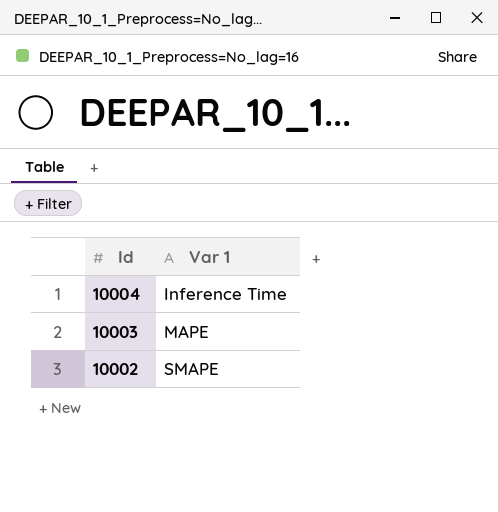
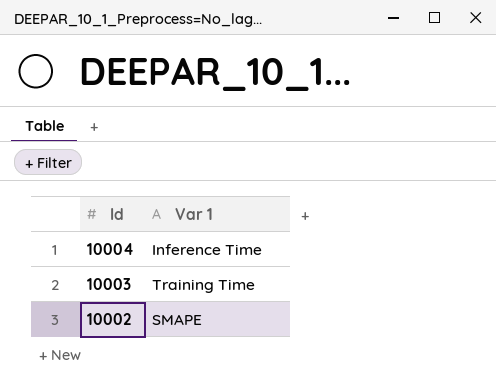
10003 | Var 1: MAPE -> Training Time

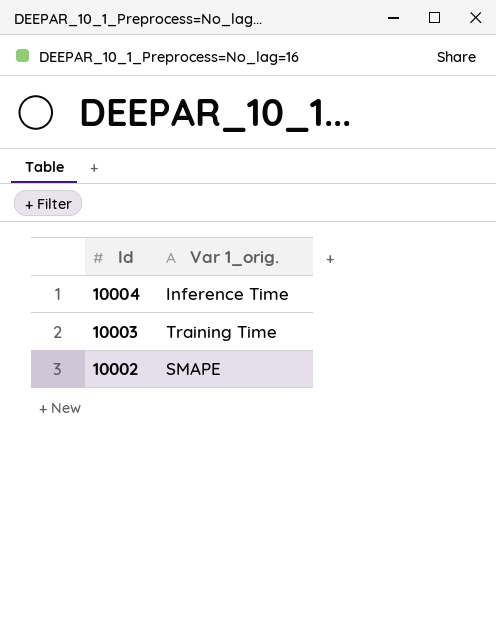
column name: Var 1 -> Var 1_orig.

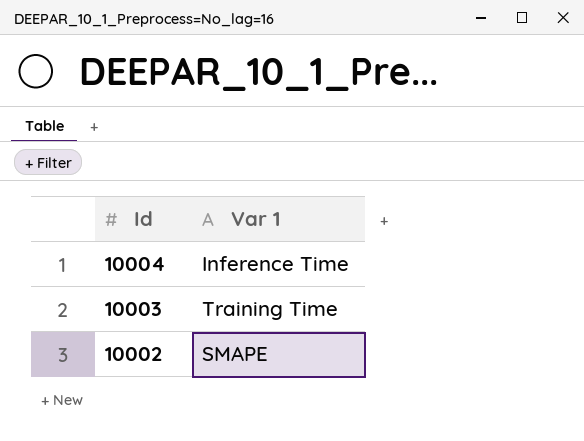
column name: Var 1_orig. -> Var 1

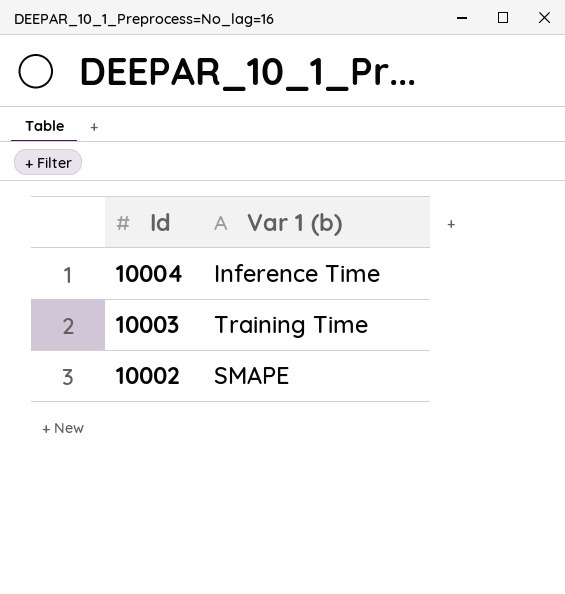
column name: Var 1 -> Var 1 (b)

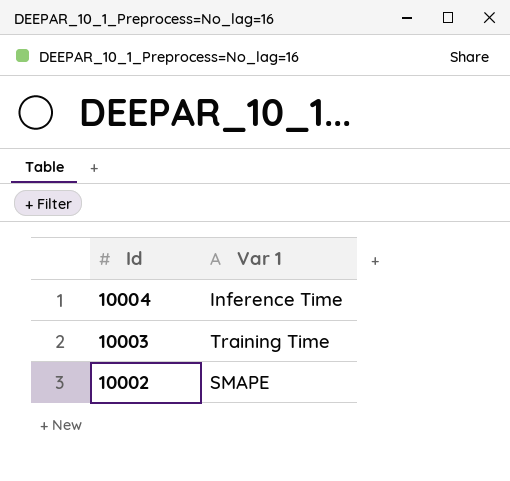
column name: Var 1 (b) -> Var 1

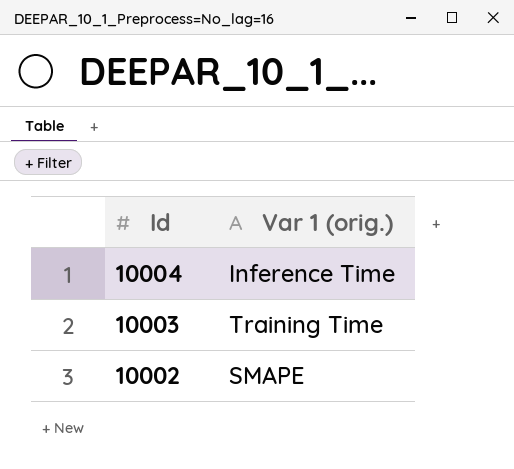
column name: Var 1 -> Var 1 (orig.)

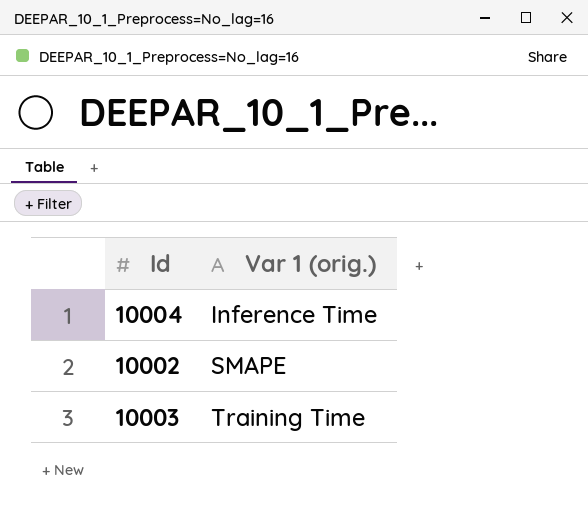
row order: Id descending -> Var 1 (orig.) ascending

